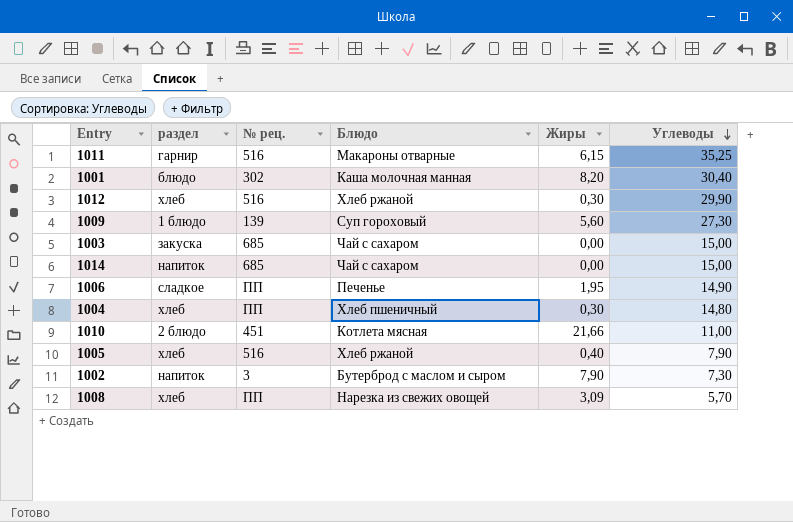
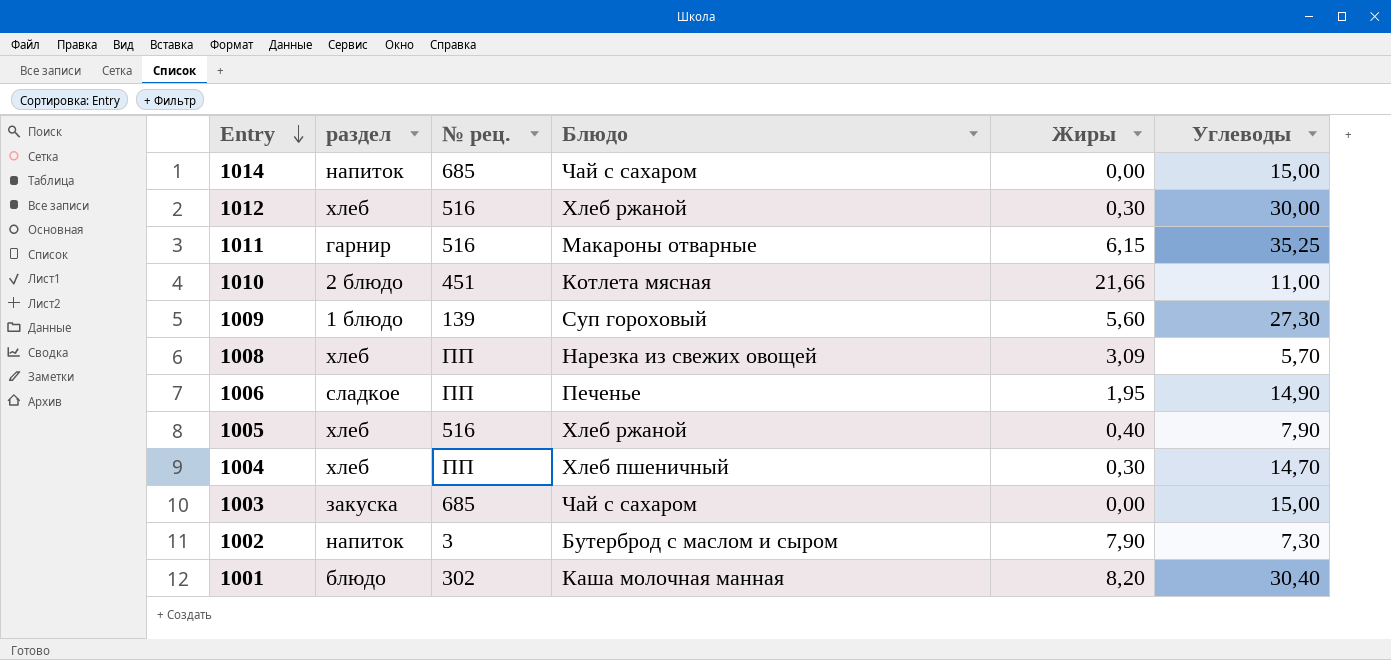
row order: Углеводы descending -> Entry descending
1012 | Углеводы: 29,90 -> 30,00
1004 | Углеводы: 14,80 -> 14,70

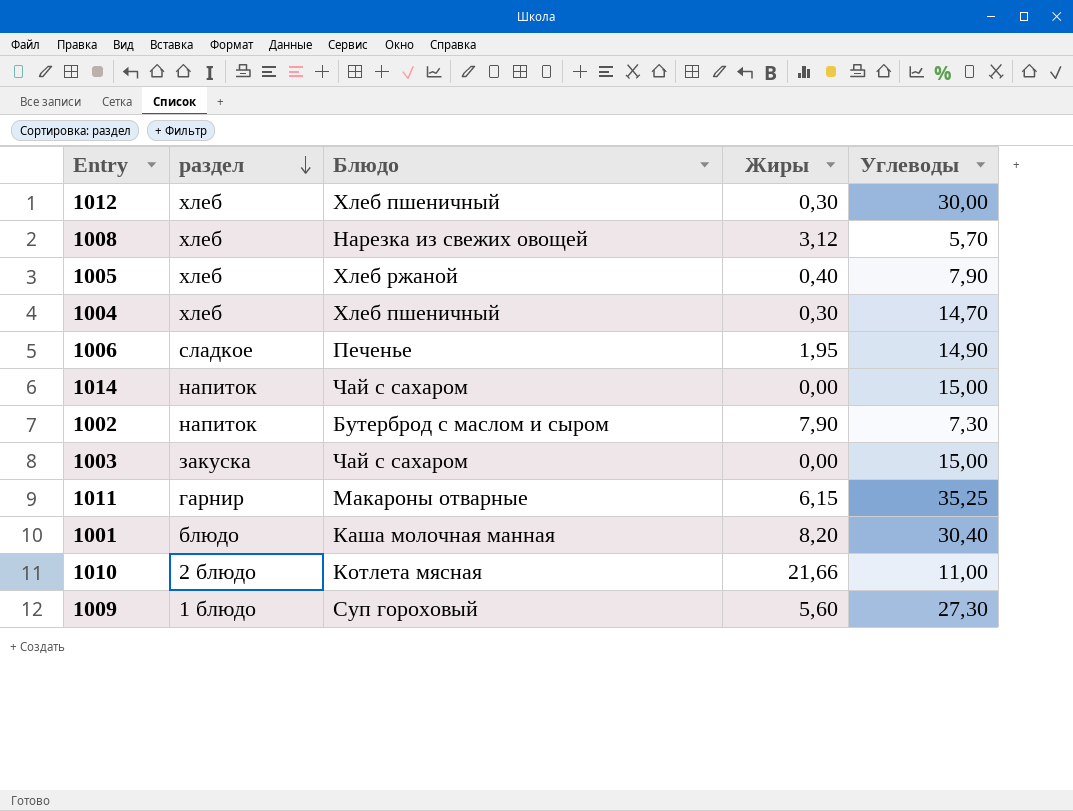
row order: Entry descending -> раздел descending
column № рец. | position: 3 -> none
1012 | Блюдо: Хлеб ржаной -> Хлеб пшеничный
1008 | Жиры: 3,09 -> 3,12

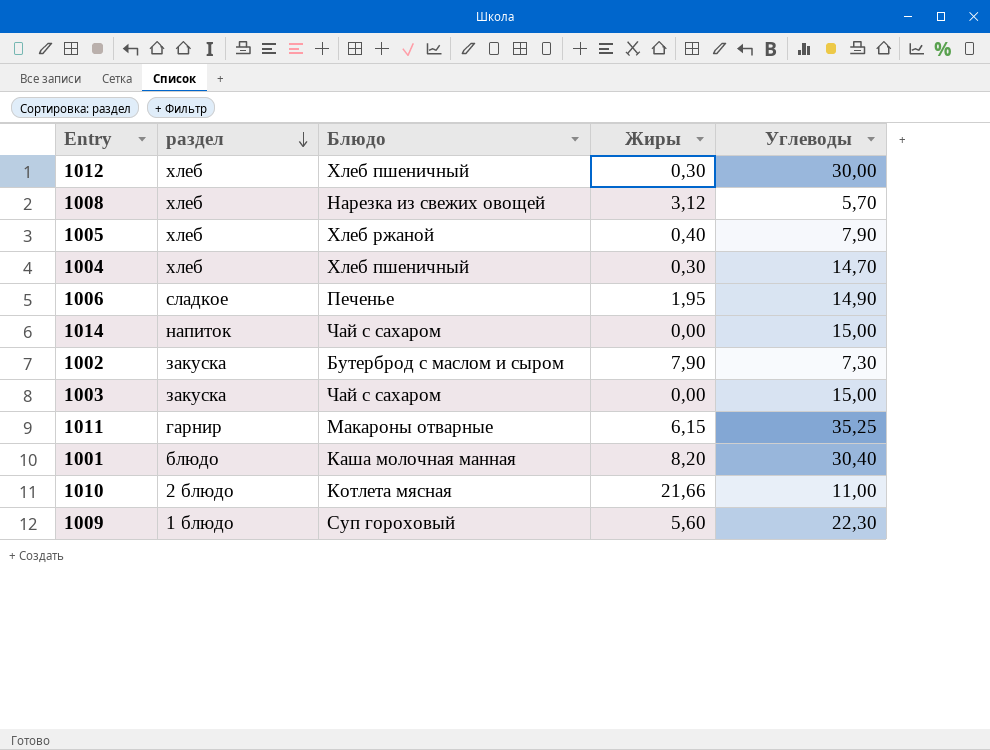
1002 | раздел: напиток -> закуска
1009 | Углеводы: 27,30 -> 22,30

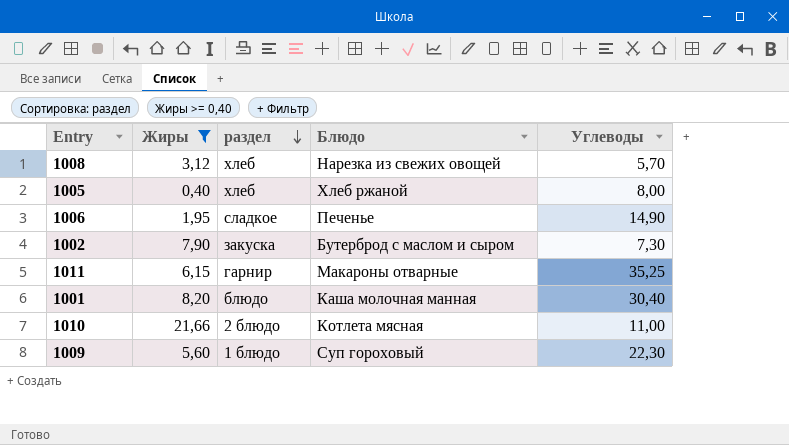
filter: none -> Жиры >= 0,40
column Жиры | position: 4 -> 2
1005 | Углеводы: 7,90 -> 8,00

